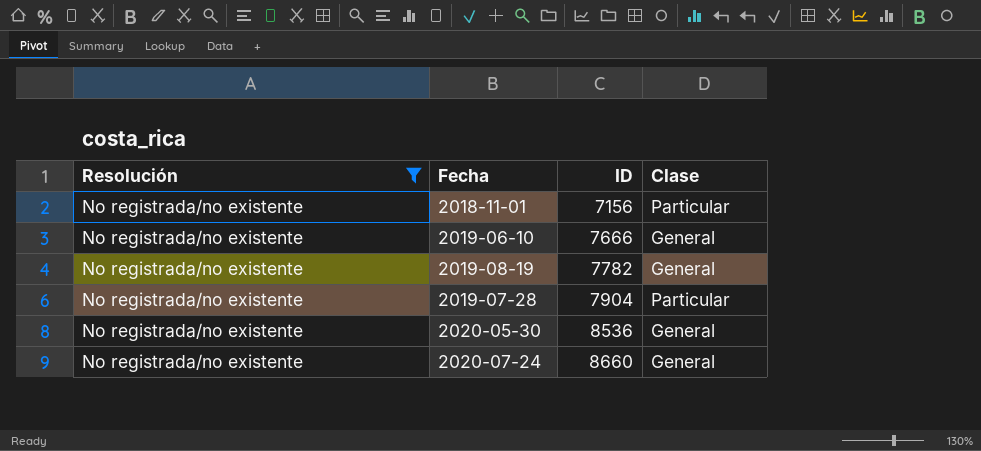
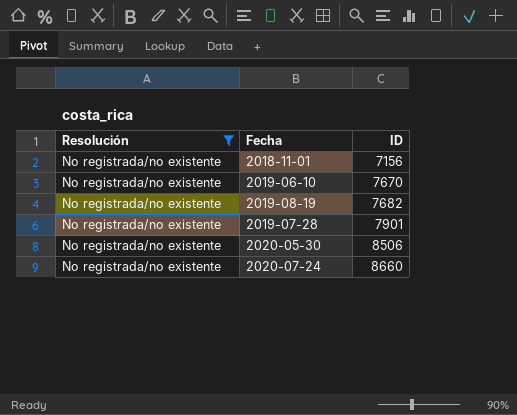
column Clase | position: 4 -> none
2019-06-10 | ID: 7666 -> 7670
2019-08-19 | ID: 7782 -> 7682
2019-07-28 | ID: 7904 -> 7901
2020-05-30 | ID: 8536 -> 8506

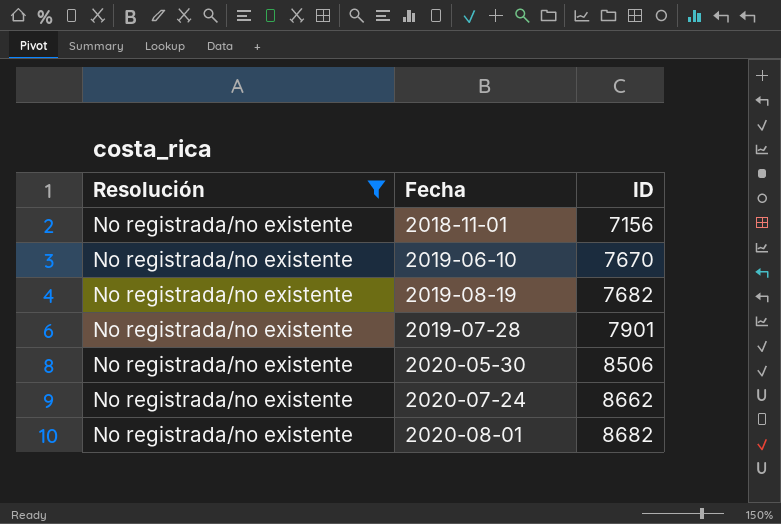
2020-07-24 | ID: 8660 -> 8662
row 2020-08-01: none -> No registrada/no existente | 8682

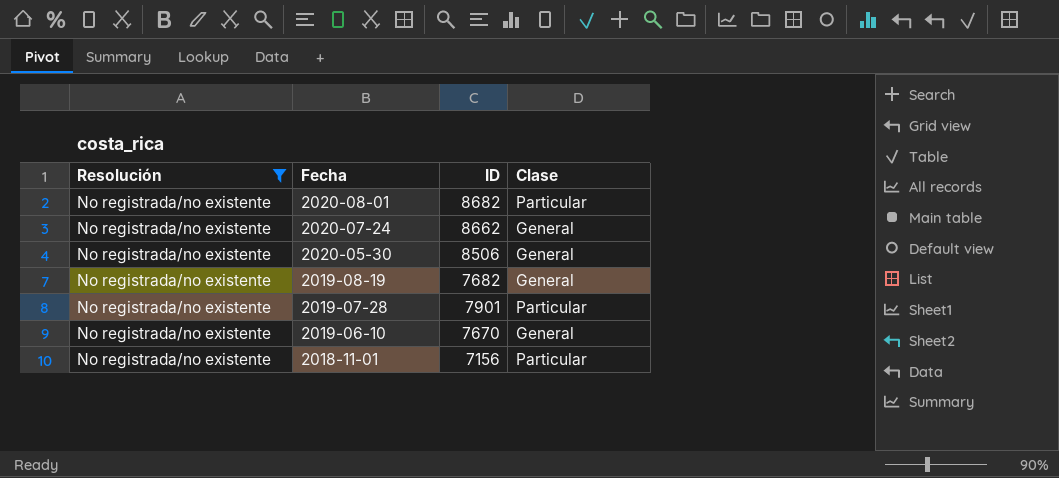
row order: ID ascending -> Fecha descending
column Clase | position: none -> 4

